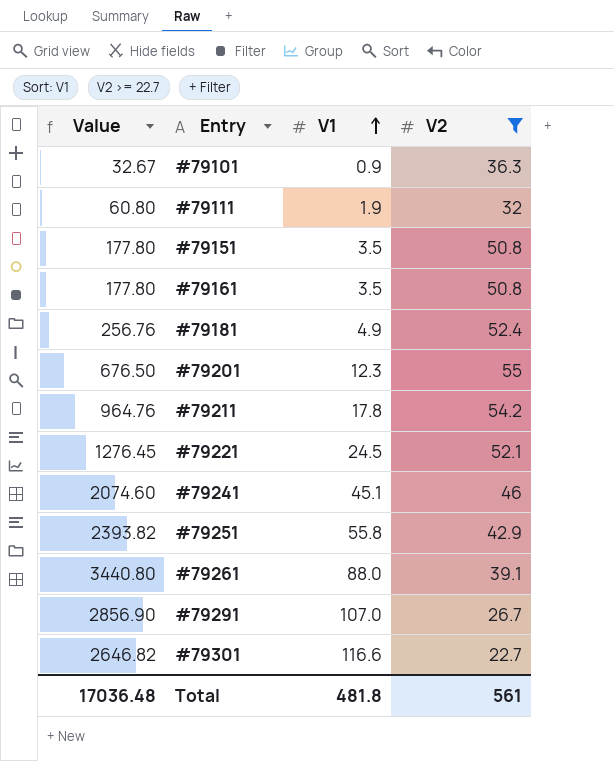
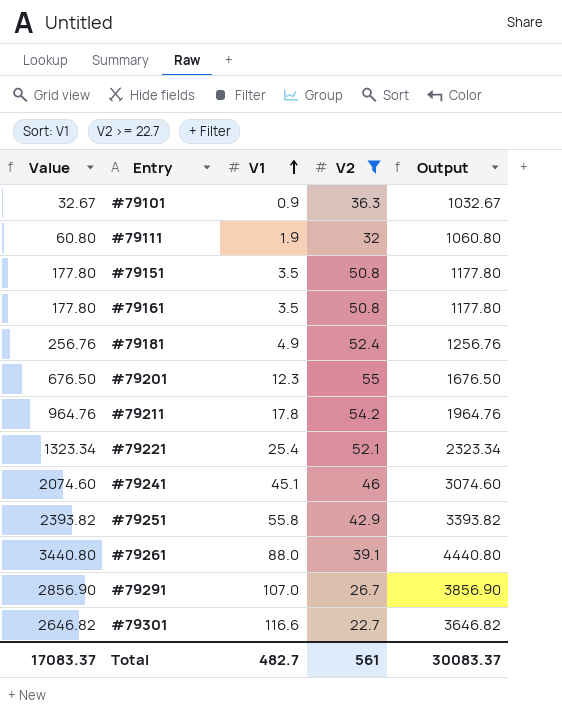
column Output | formula: none -> [Value] + 1000
#79221 | Value: 1276.45 -> 1323.34
#79221 | V1: 24.5 -> 25.4
Total | Value: 17036.48 -> 17083.37
Total | V1: 481.8 -> 482.7

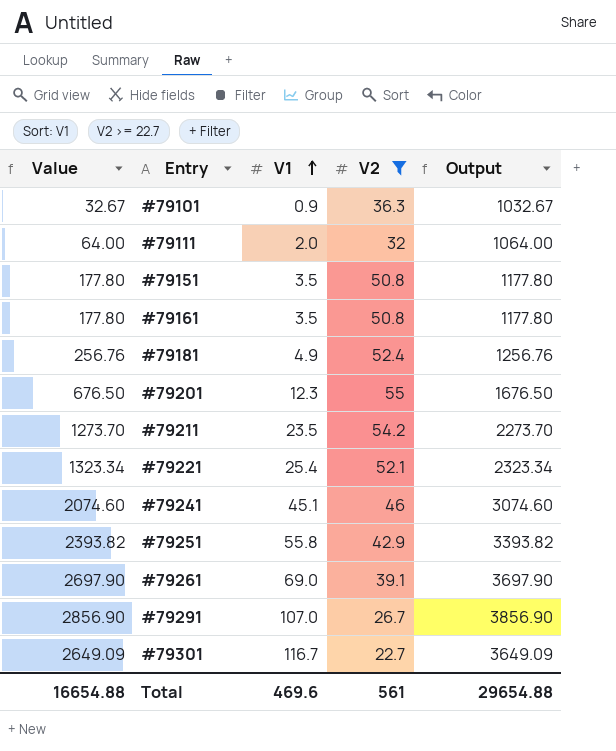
#79111 | Value: 60.80 -> 64.00
#79111 | V1: 1.9 -> 2.0
#79111 | Output: 1060.80 -> 1064.00
#79211 | Value: 964.76 -> 1273.70
#79211 | V1: 17.8 -> 23.5
#79211 | Output: 1964.76 -> 2273.70
#79261 | Value: 3440.80 -> 2697.90
#79261 | V1: 88.0 -> 69.0
#79261 | Output: 4440.80 -> 3697.90
#79301 | Value: 2646.82 -> 2649.09
#79301 | V1: 116.6 -> 116.7
#79301 | Output: 3646.82 -> 3649.09
Total | Value: 17083.37 -> 16654.88
Total | V1: 482.7 -> 469.6
Total | Output: 30083.37 -> 29654.88

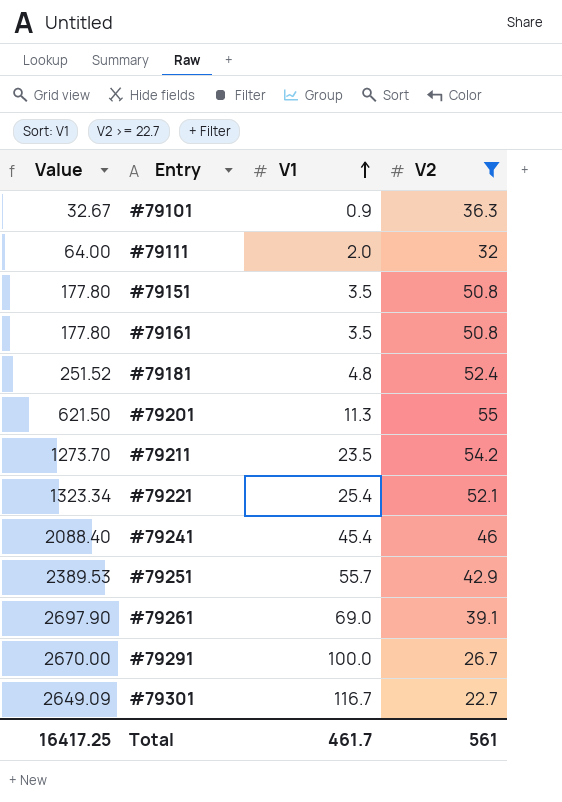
column Output | formula: [Value] + 1000 -> none
#79181 | Value: 256.76 -> 251.52
#79181 | V1: 4.9 -> 4.8
#79201 | Value: 676.50 -> 621.50
#79201 | V1: 12.3 -> 11.3
#79241 | Value: 2074.60 -> 2088.40
#79241 | V1: 45.1 -> 45.4
#79251 | Value: 2393.82 -> 2389.53
#79251 | V1: 55.8 -> 55.7
#79291 | Value: 2856.90 -> 2670.00
#79291 | V1: 107.0 -> 100.0
Total | Value: 16654.88 -> 16417.25
Total | V1: 469.6 -> 461.7

